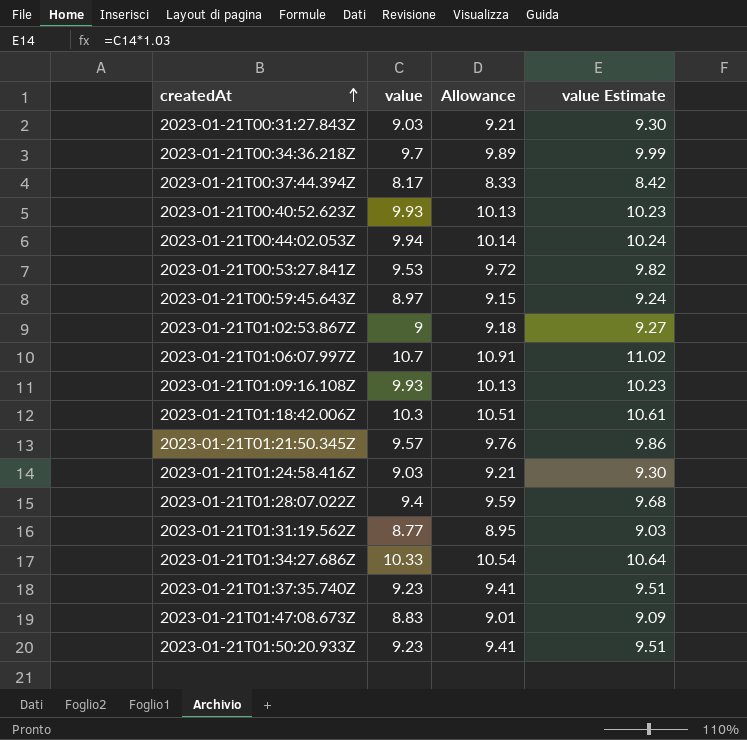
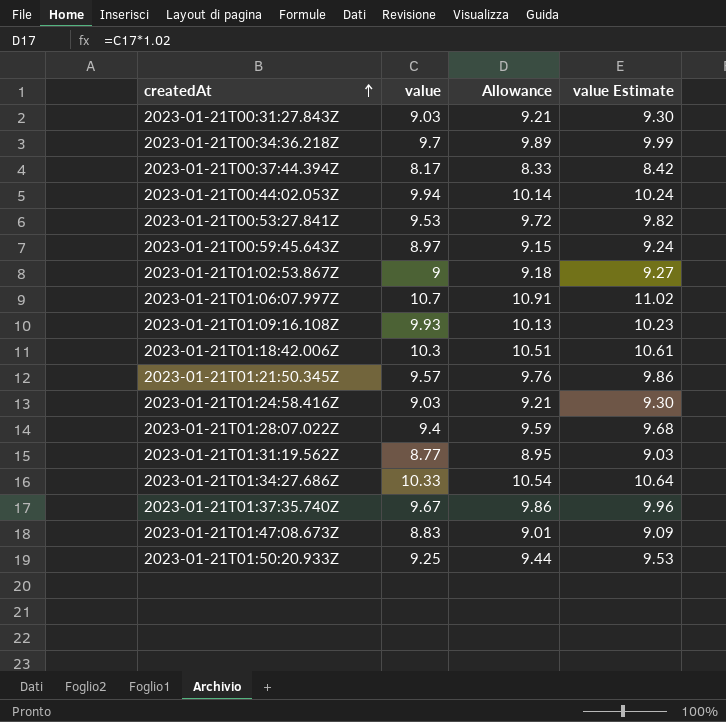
row 2023-01-21T00:40:52.623Z: 9.93 | 10.13 | 10.23 -> none
2023-01-21T01:37:35.740Z | value: 9.23 -> 9.67
2023-01-21T01:37:35.740Z | Allowance: 9.41 -> 9.86
2023-01-21T01:37:35.740Z | value Estimate: 9.51 -> 9.96
2023-01-21T01:50:20.933Z | value: 9.23 -> 9.25
2023-01-21T01:50:20.933Z | Allowance: 9.41 -> 9.44
2023-01-21T01:50:20.933Z | value Estimate: 9.51 -> 9.53

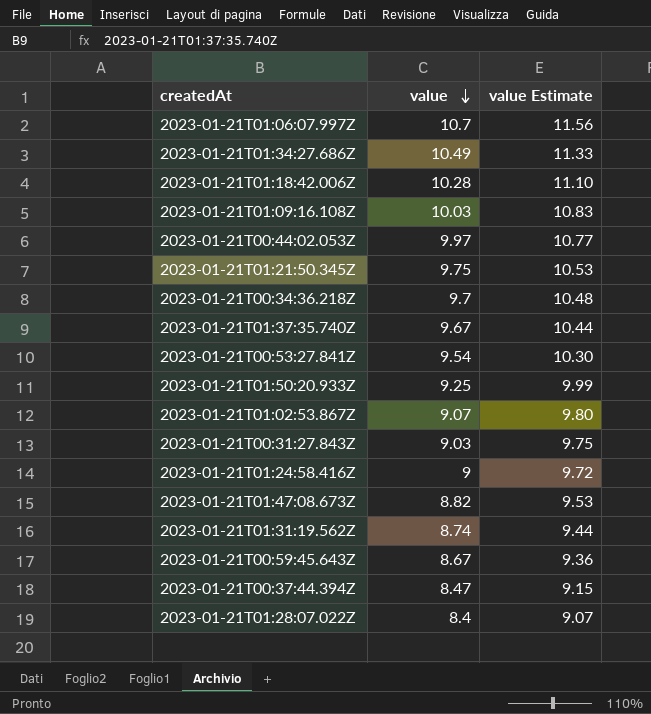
row order: createdAt ascending -> value descending
column Allowance | formula: [value] * 1.02 -> none
column value Estimate | formula: [value] * 1.03 -> [value] * 1.08
2023-01-21T01:34:27.686Z | value: 10.33 -> 10.49
2023-01-21T01:18:42.006Z | value: 10.3 -> 10.28
2023-01-21T01:09:16.108Z | value: 9.93 -> 10.03
2023-01-21T00:44:02.053Z | value: 9.94 -> 9.97
2023-01-21T01:21:50.345Z | value: 9.57 -> 9.75
2023-01-21T00:53:27.841Z | value: 9.53 -> 9.54
2023-01-21T01:02:53.867Z | value: 9 -> 9.07
2023-01-21T01:24:58.416Z | value: 9.03 -> 9
2023-01-21T01:47:08.673Z | value: 8.83 -> 8.82
2023-01-21T01:31:19.562Z | value: 8.77 -> 8.74
2023-01-21T00:59:45.643Z | value: 8.97 -> 8.67
2023-01-21T00:37:44.394Z | value: 8.17 -> 8.47
2023-01-21T01:28:07.022Z | value: 9.4 -> 8.4

